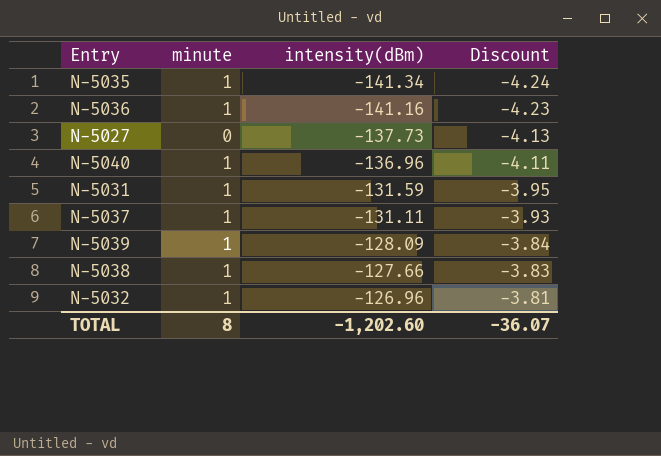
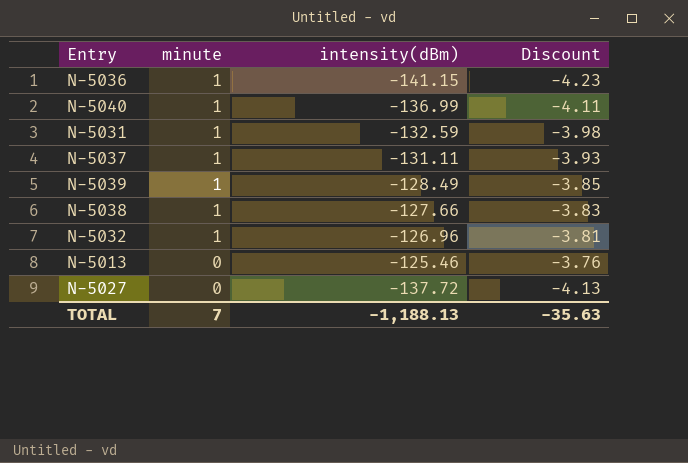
row order: intensity(dBm) ascending -> minute descending
row N-5035: 1 | -141.34 | -4.24 -> none
N-5036 | intensity(dBm): -141.16 -> -141.15
N-5040 | intensity(dBm): -136.96 -> -136.99
N-5031 | intensity(dBm): -131.59 -> -132.59
N-5031 | Discount: -3.95 -> -3.98
N-5039 | intensity(dBm): -128.09 -> -128.49
N-5039 | Discount: -3.84 -> -3.85
row N-5013: none -> 0 | -125.46 | -3.76
N-5027 | intensity(dBm): -137.73 -> -137.72
TOTAL | minute: 8 -> 7
TOTAL | intensity(dBm): -1,202.60 -> -1,188.13
TOTAL | Discount: -36.07 -> -35.63

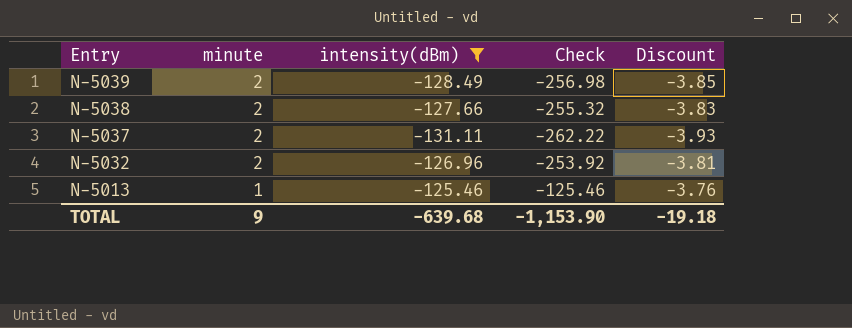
filter: none -> intensity(dBm) >= -131.11
row order: minute descending -> Entry descending
column Check | formula: none -> [minute] * [intensity(dBm)]
N-5039 | minute: 1 -> 2
N-5038 | minute: 1 -> 2
N-5037 | minute: 1 -> 2
N-5032 | minute: 1 -> 2
N-5013 | minute: 0 -> 1
TOTAL | minute: 7 -> 9
TOTAL | intensity(dBm): -1,188.13 -> -639.68
TOTAL | Discount: -35.63 -> -19.18

